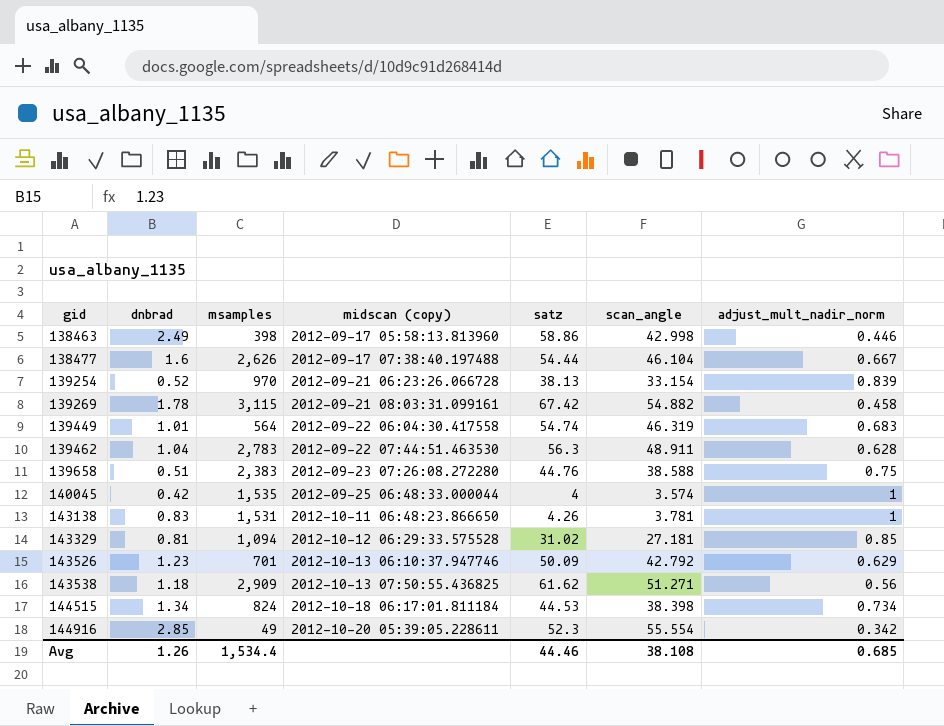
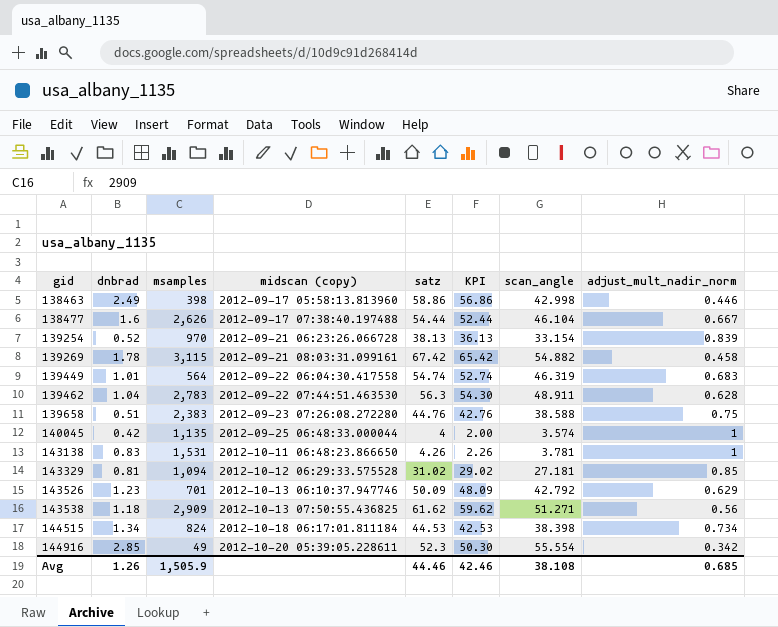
column KPI | formula: none -> [satz] - 2
140045 | msamples: 1,535 -> 1,135
Avg | msamples: 1,534.4 -> 1,505.9

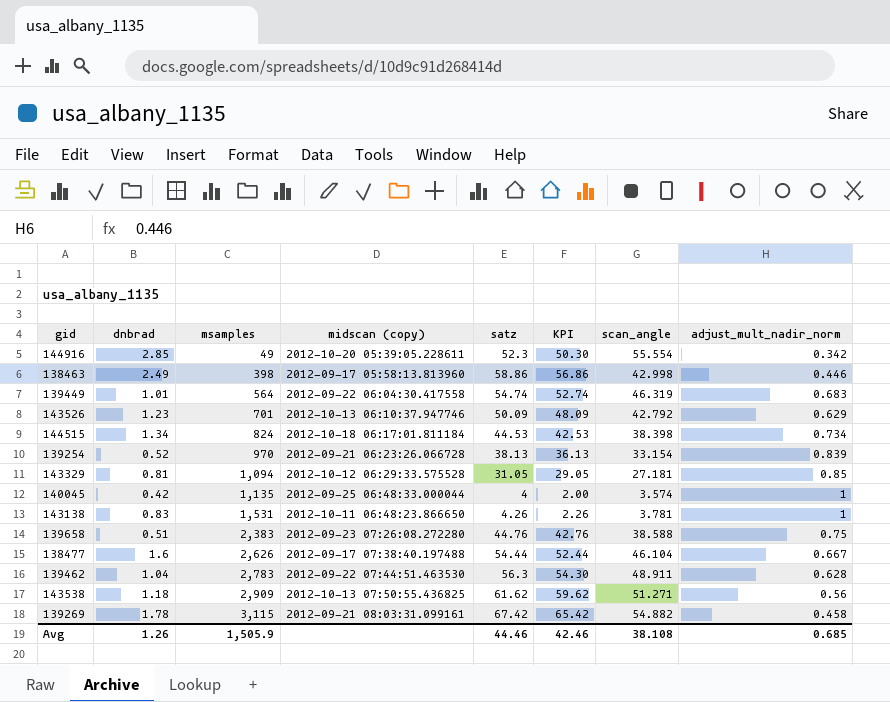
row order: gid ascending -> msamples ascending
143329 | satz: 31.02 -> 31.05
143329 | KPI: 29.02 -> 29.05

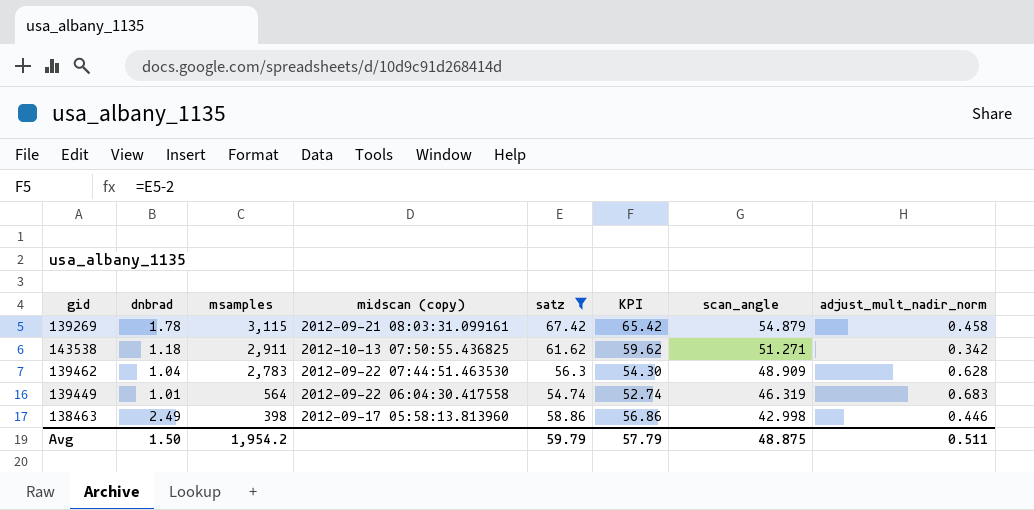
filter: none -> satz >= 54.74
row order: msamples ascending -> msamples descending
139269 | scan_angle: 54.882 -> 54.879
143538 | msamples: 2,909 -> 2,911
143538 | adjust_mult_nadir_norm: 0.56 -> 0.342
139462 | scan_angle: 48.911 -> 48.909
Avg | dnbrad: 1.26 -> 1.50
Avg | msamples: 1,505.9 -> 1,954.2
Avg | satz: 44.46 -> 59.79
Avg | KPI: 42.46 -> 57.79
Avg | scan_angle: 38.108 -> 48.875
Avg | adjust_mult_nadir_norm: 0.685 -> 0.511

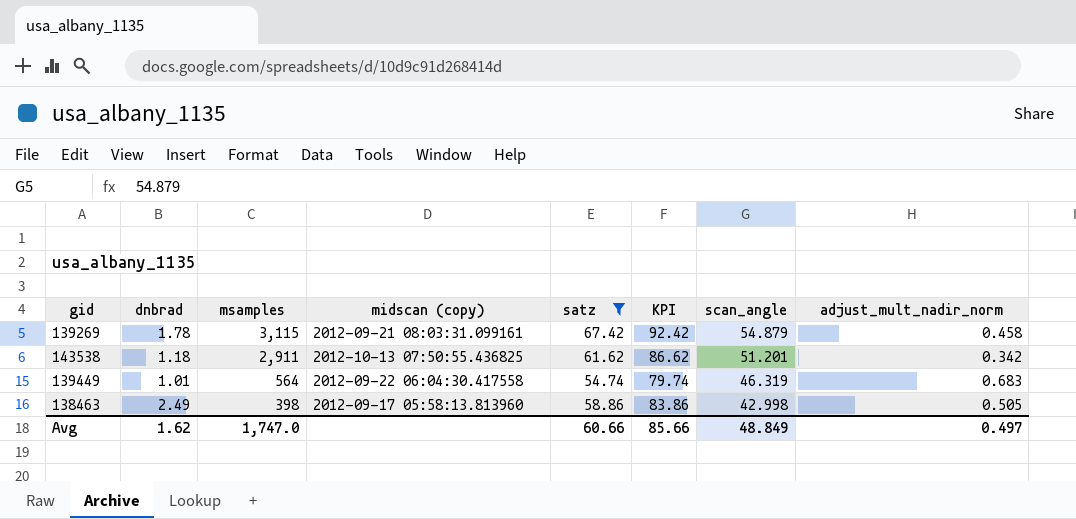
column KPI | formula: [satz] - 2 -> [satz] + 25
row 139462: 1.04 | 2,783 | 2012-09-22 07:44:51.463530 | 56.3 | 54.30 | 48.909 | 0.628 -> none
143538 | scan_angle: 51.271 -> 51.201
138463 | adjust_mult_nadir_norm: 0.446 -> 0.505
Avg | dnbrad: 1.50 -> 1.62
Avg | msamples: 1,954.2 -> 1,747.0
Avg | satz: 59.79 -> 60.66
Avg | KPI: 57.79 -> 85.66
Avg | scan_angle: 48.875 -> 48.849
Avg | adjust_mult_nadir_norm: 0.511 -> 0.497

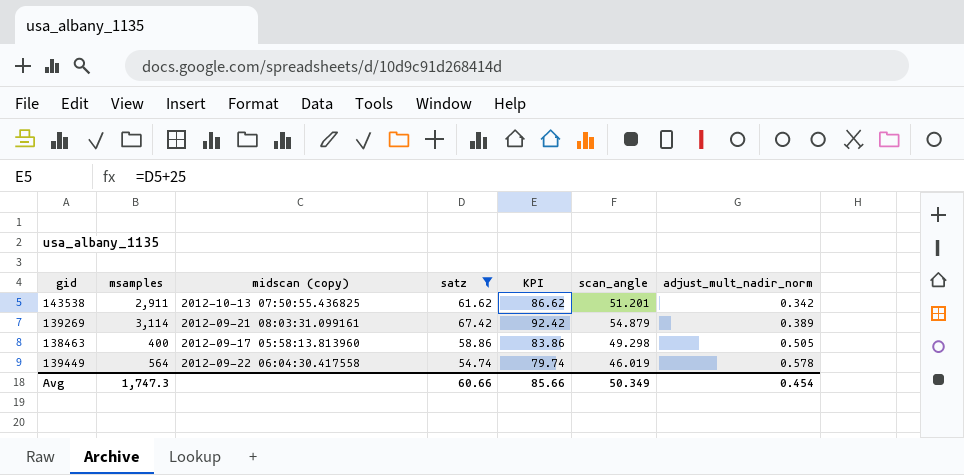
row order: msamples descending -> adjust_mult_nadir_norm ascending
column dnbrad | position: 2 -> none
139269 | msamples: 3,115 -> 3,114
139269 | adjust_mult_nadir_norm: 0.458 -> 0.389
138463 | msamples: 398 -> 400
138463 | scan_angle: 42.998 -> 49.298
139449 | scan_angle: 46.319 -> 46.019
139449 | adjust_mult_nadir_norm: 0.683 -> 0.578
Avg | msamples: 1,747.0 -> 1,747.3
Avg | scan_angle: 48.849 -> 50.349
Avg | adjust_mult_nadir_norm: 0.497 -> 0.454

